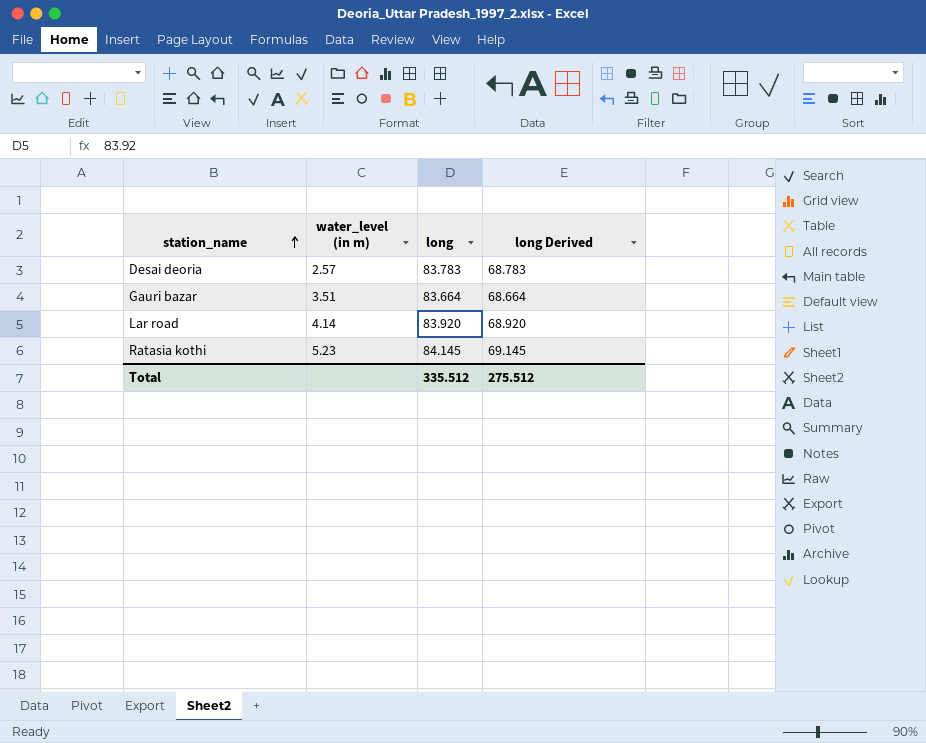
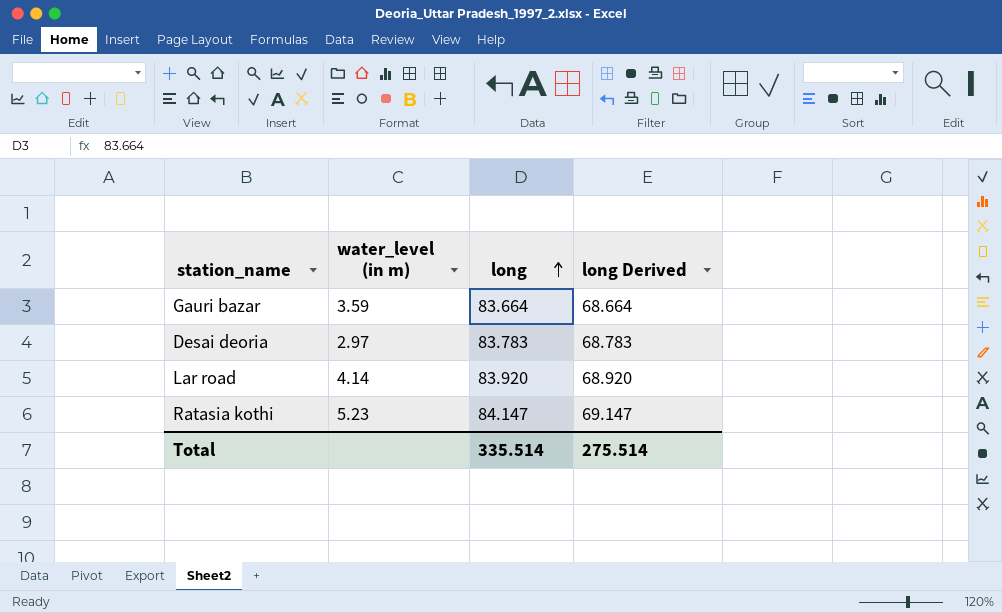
row order: station_name ascending -> long ascending
Gauri bazar | water_level (in m): 3.51 -> 3.59
Desai deoria | water_level (in m): 2.57 -> 2.97
Ratasia kothi | long: 84.145 -> 84.147
Ratasia kothi | long Derived: 69.145 -> 69.147
Total | long: 335.512 -> 335.514
Total | long Derived: 275.512 -> 275.514

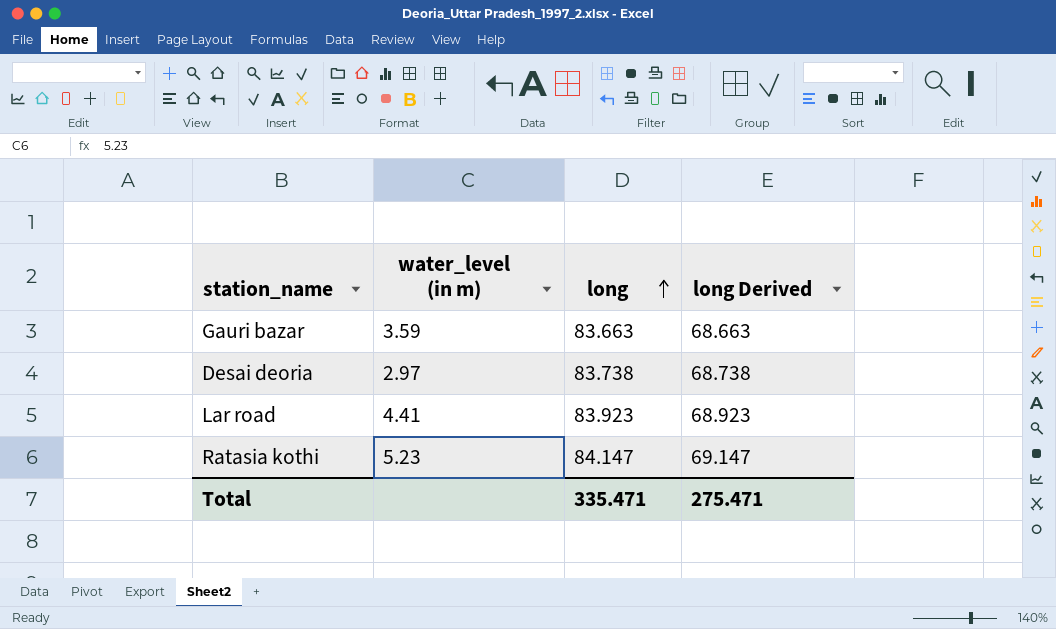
Gauri bazar | long: 83.664 -> 83.663
Gauri bazar | long Derived: 68.664 -> 68.663
Desai deoria | long: 83.783 -> 83.738
Desai deoria | long Derived: 68.783 -> 68.738
Lar road | water_level (in m): 4.14 -> 4.41
Lar road | long: 83.920 -> 83.923
Lar road | long Derived: 68.920 -> 68.923
Total | long: 335.514 -> 335.471
Total | long Derived: 275.514 -> 275.471

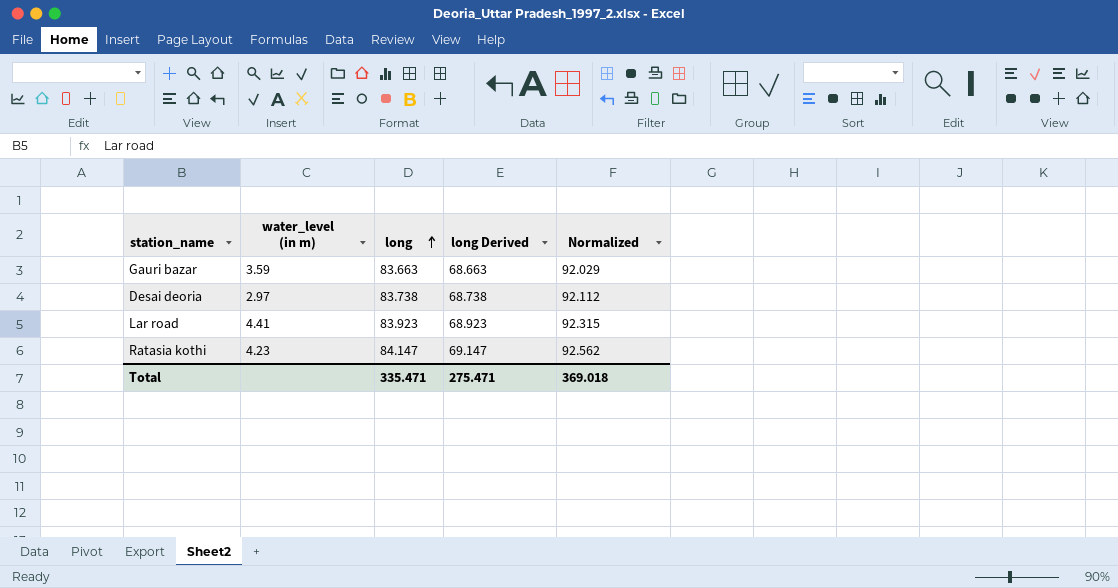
column Normalized | formula: none -> [long] * 1.1
Ratasia kothi | water_level (in m): 5.23 -> 4.23

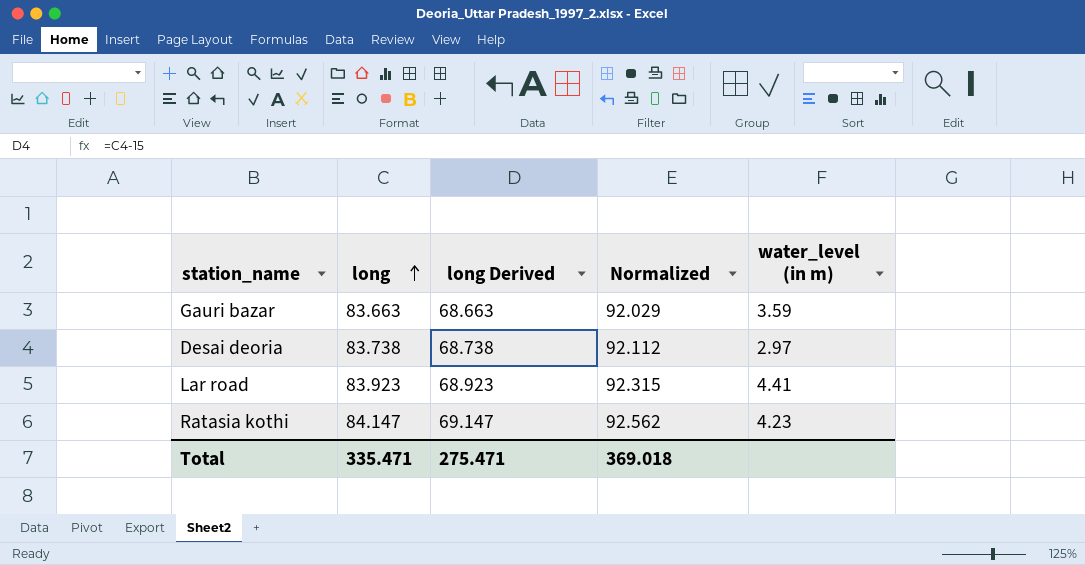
column water_level (in m) | position: 2 -> 5

